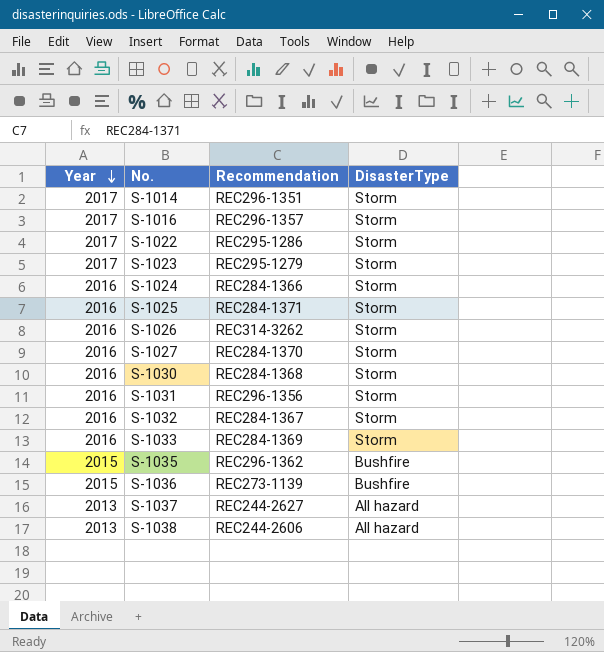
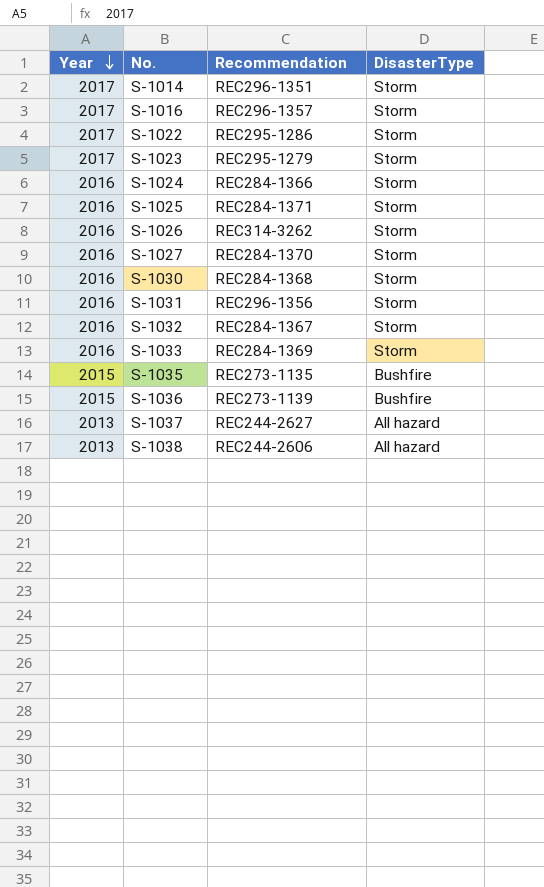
S-1035 | Recommendation: REC296-1362 -> REC273-1135

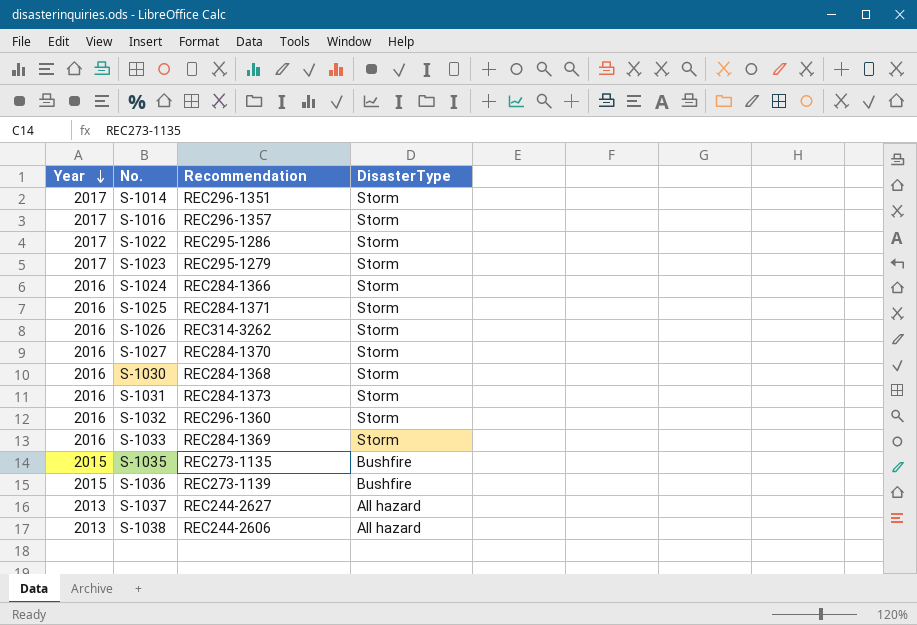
S-1031 | Recommendation: REC296-1356 -> REC284-1373
S-1032 | Recommendation: REC284-1367 -> REC296-1360

